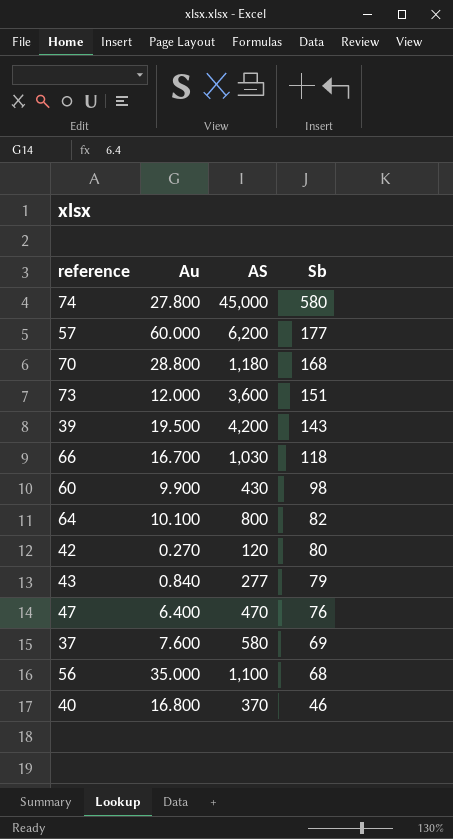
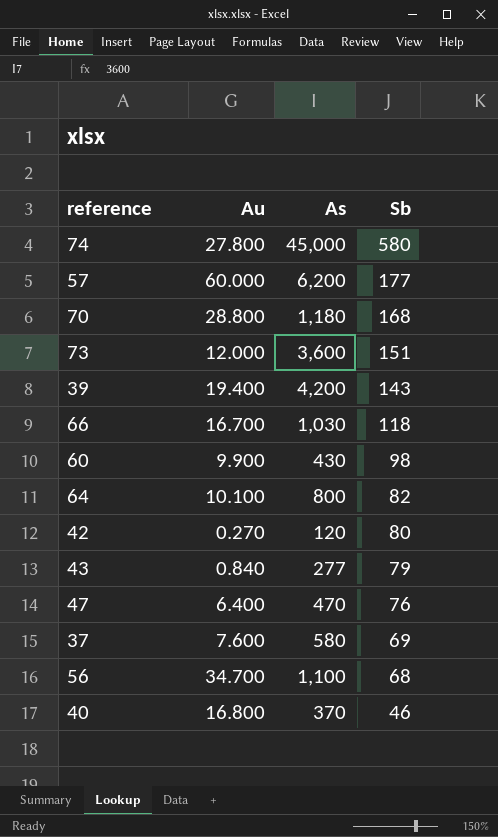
column name: AS -> As
39 | Au: 19.500 -> 19.400
56 | Au: 35.000 -> 34.700

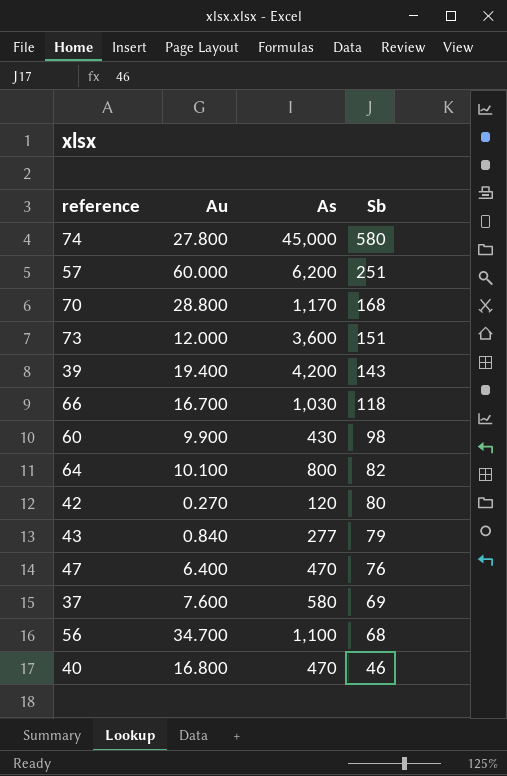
57 | Sb: 177 -> 251
70 | As: 1,180 -> 1,170
40 | As: 370 -> 470

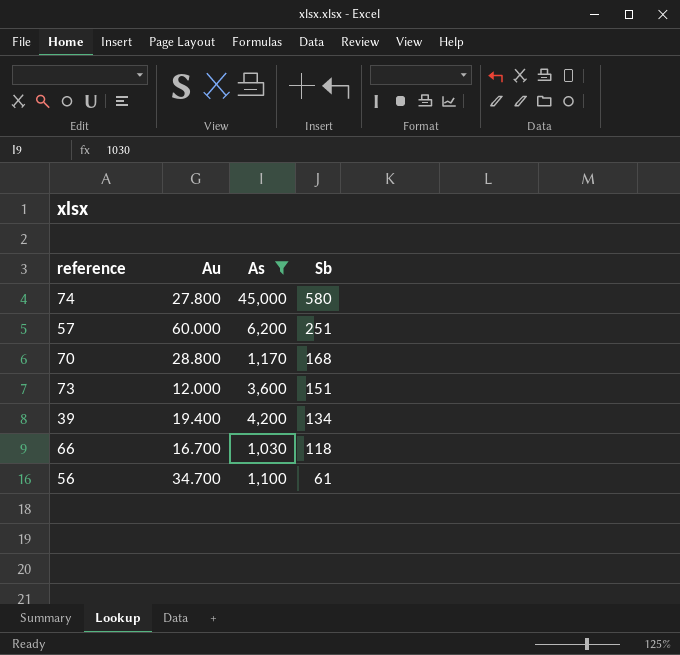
filter: none -> As >= 1,030
39 | Sb: 143 -> 134
56 | Sb: 68 -> 61

